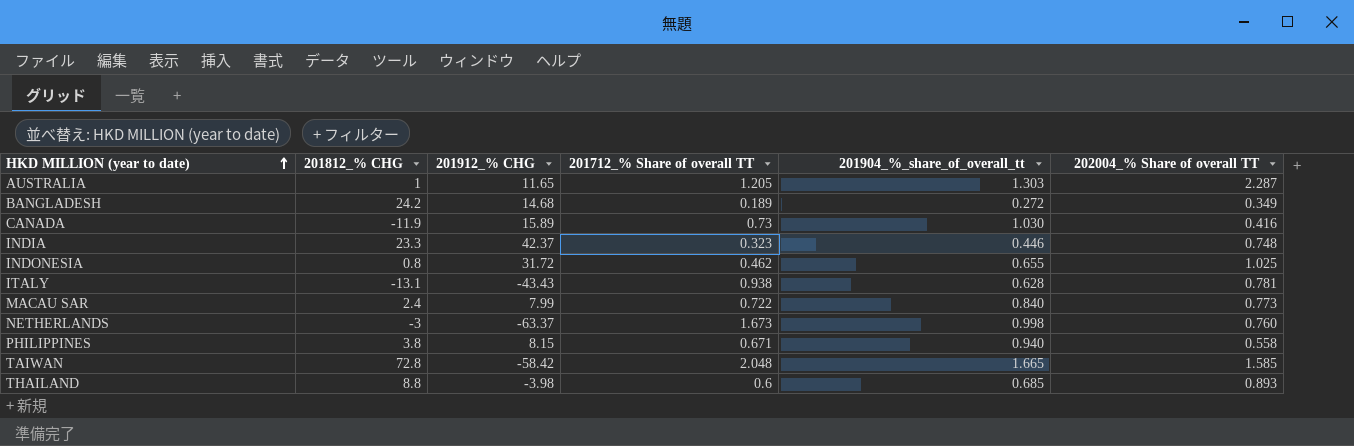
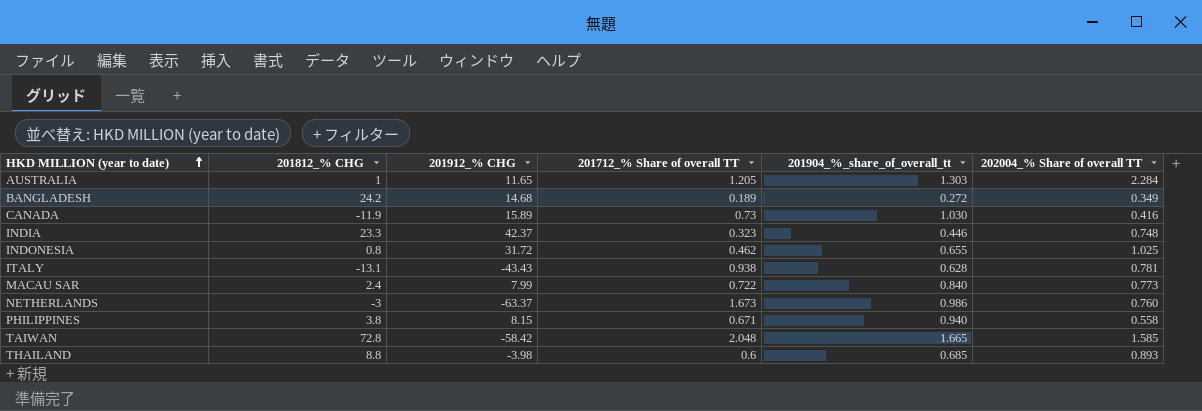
AUSTRALIA | 202004_% Share of overall TT: 2.287 -> 2.284
NETHERLANDS | 201904_%_share_of_overall_tt: 0.998 -> 0.986

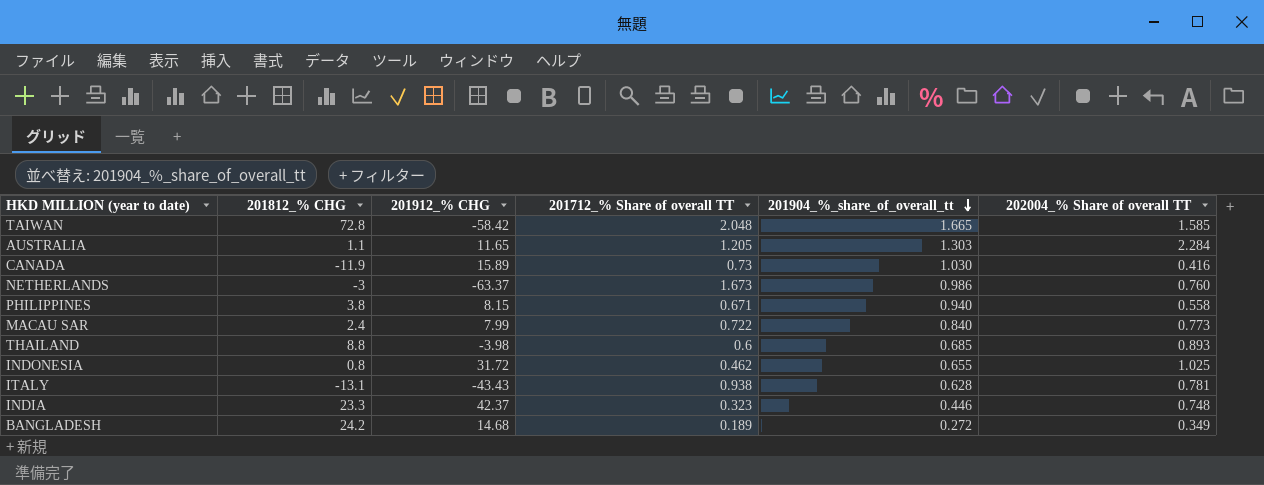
row order: HKD MILLION (year to date) ascending -> 201904_%_share_of_overall_tt descending
AUSTRALIA | 201812_% CHG: 1 -> 1.1

